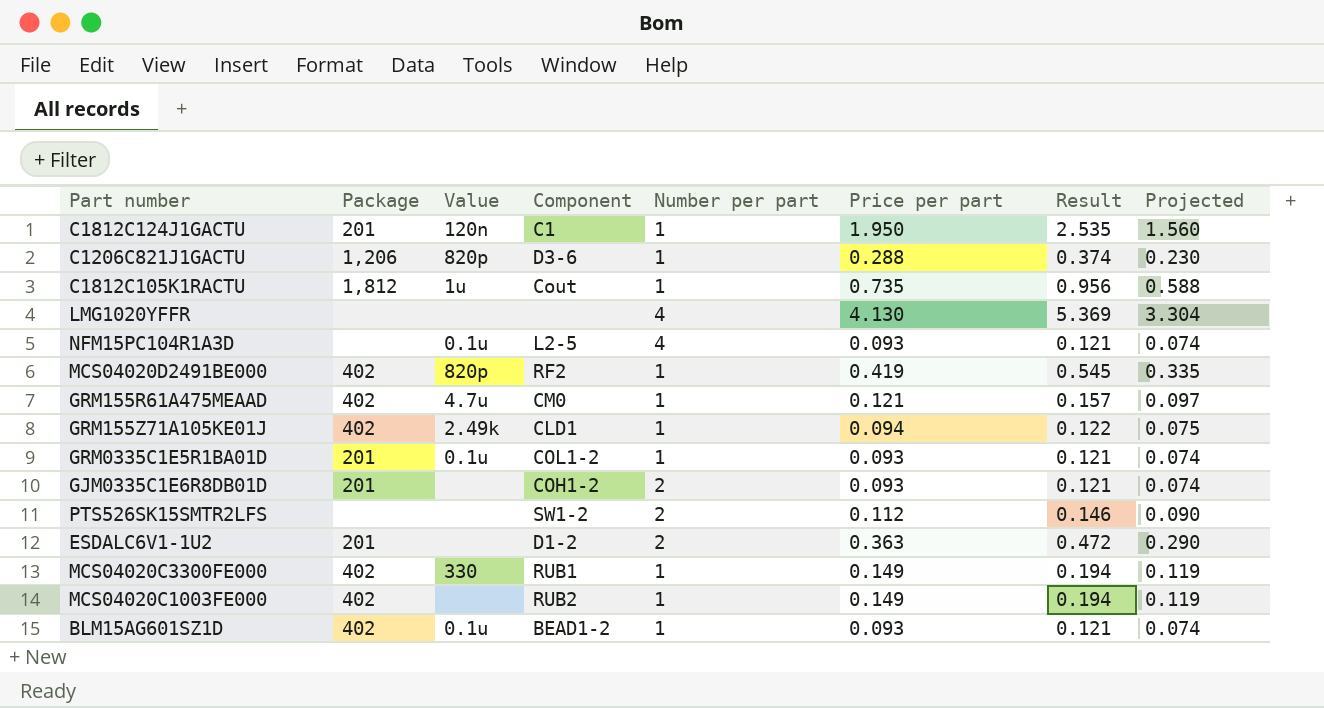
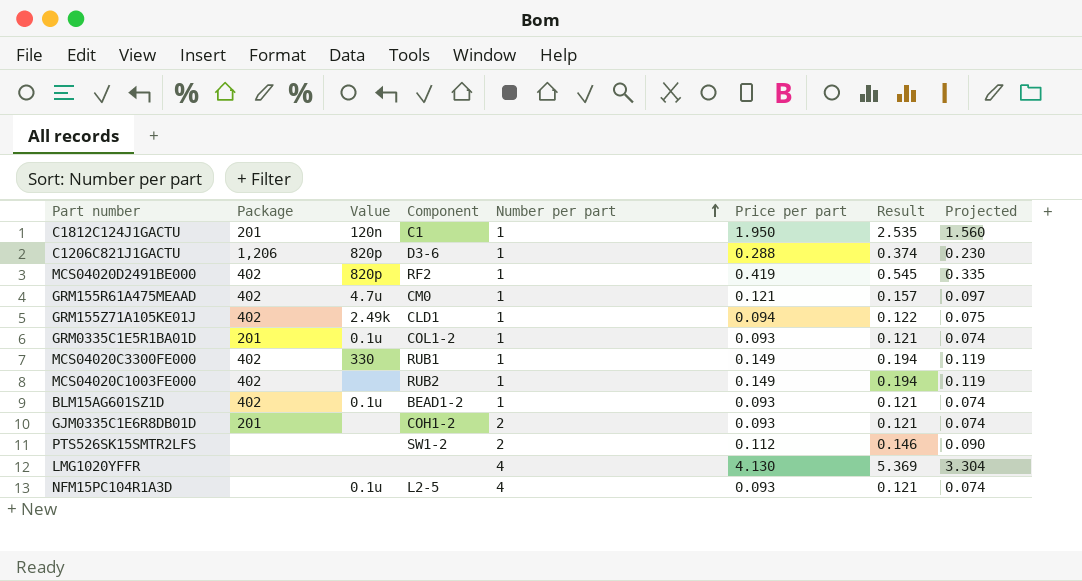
row order: none -> Number per part ascending
row C1812C105K1RACTU: 1,812 | 1u | Cout | 1 | 0.735 | 0.956 | 0.588 -> none
row ESDALC6V1-1U2: 201 | none | D1-2 | 2 | 0.363 | 0.472 | 0.290 -> none

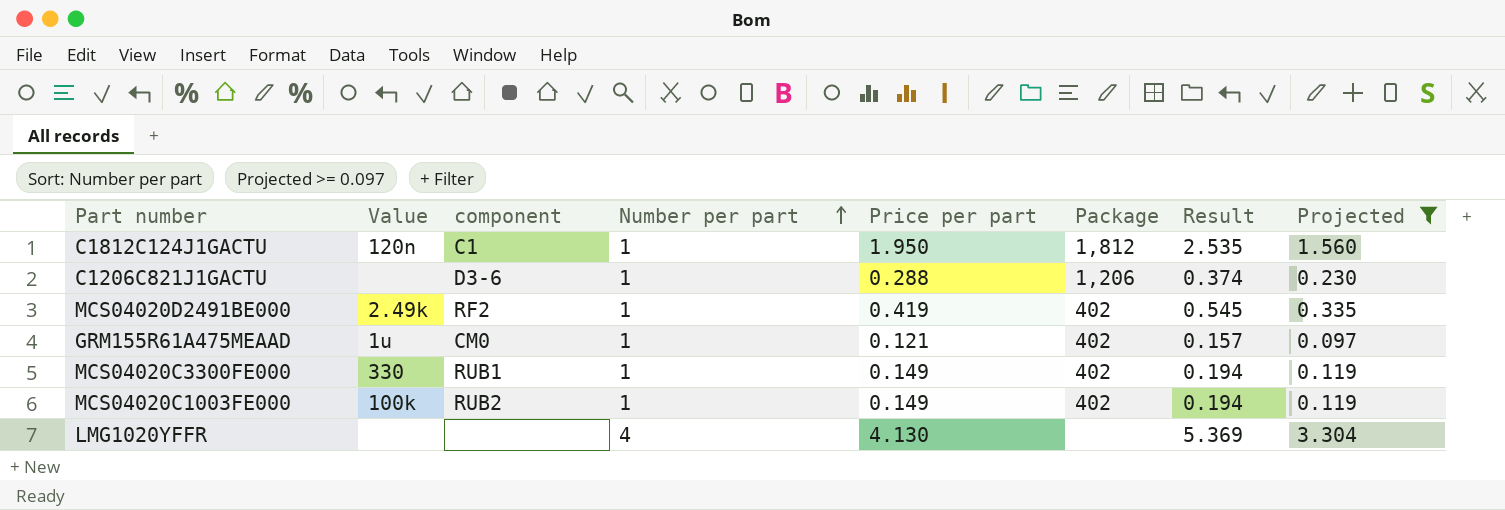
filter: none -> Projected >= 0.097
column name: Component -> component
column Package | position: 2 -> 6
C1812C124J1GACTU | Package: 201 -> 1,812
C1206C821J1GACTU | Value: 820p -> none
MCS04020D2491BE000 | Value: 820p -> 2.49k
GRM155R61A475MEAAD | Value: 4.7u -> 1u
MCS04020C1003FE000 | Value: none -> 100k

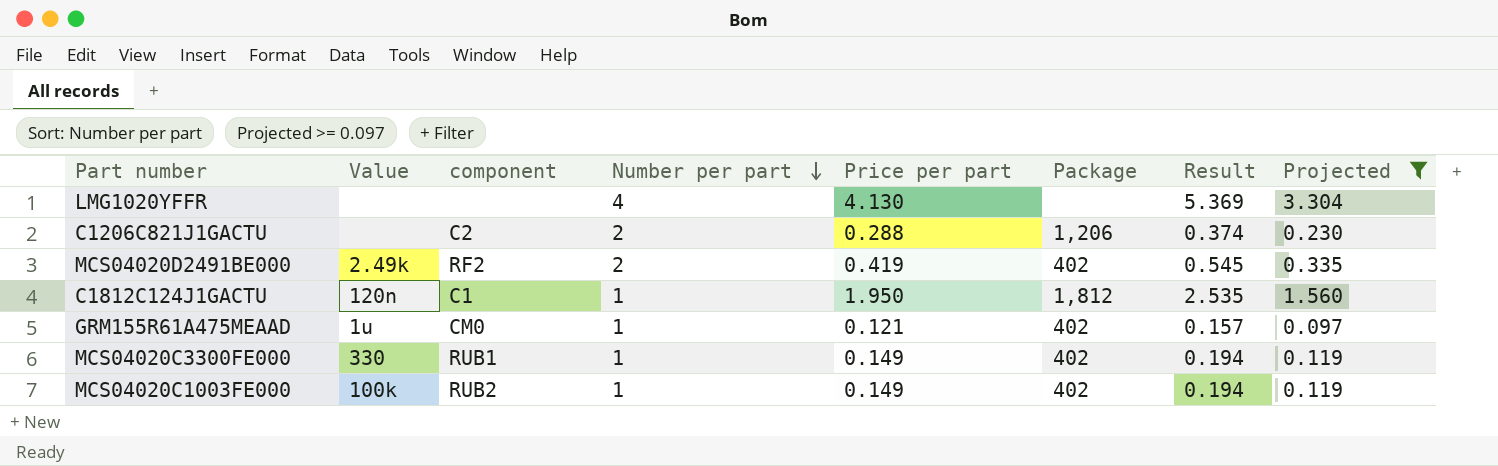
row order: Number per part ascending -> Number per part descending
C1206C821J1GACTU | component: D3-6 -> C2
C1206C821J1GACTU | Number per part: 1 -> 2
MCS04020D2491BE000 | Number per part: 1 -> 2

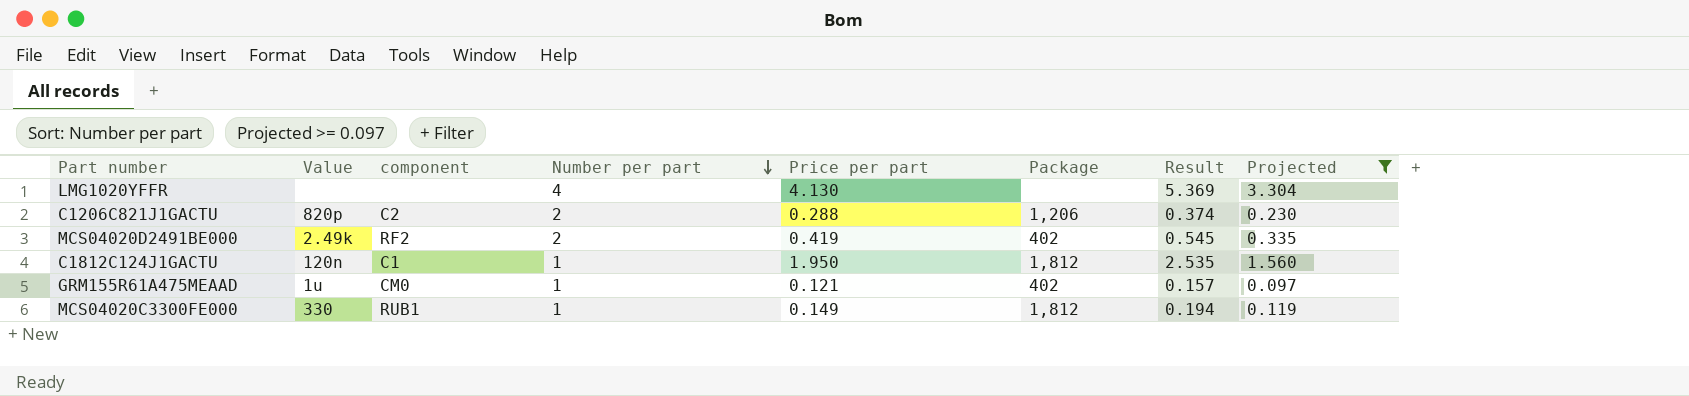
row MCS04020C1003FE000: 100k | RUB2 | 1 | 0.149 | 402 | 0.194 | 0.119 -> none
C1206C821J1GACTU | Value: none -> 820p
MCS04020C3300FE000 | Package: 402 -> 1,812

